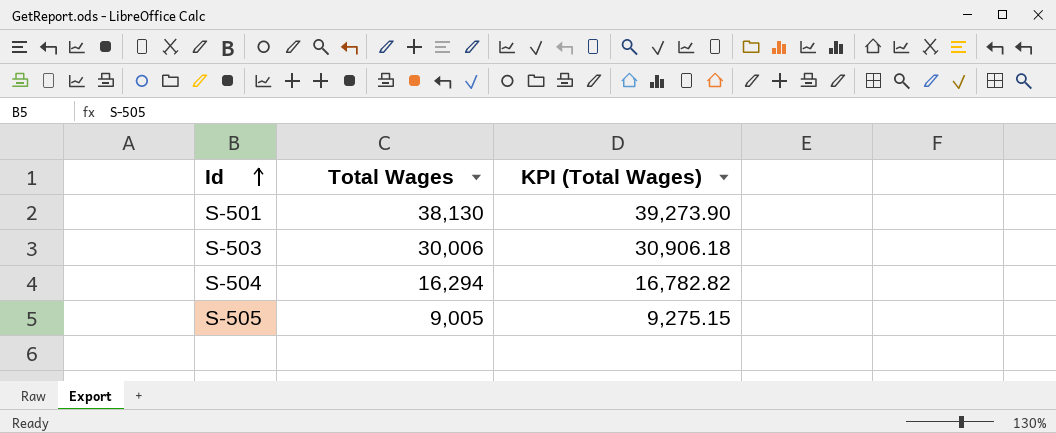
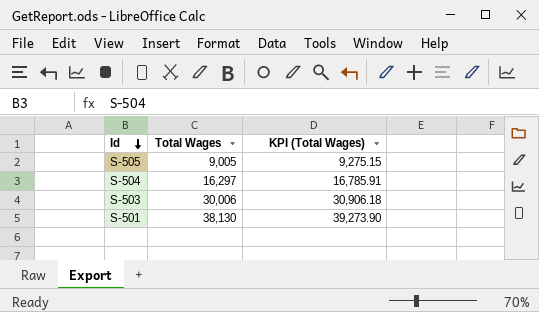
row order: Id ascending -> Id descending
S-504 | Total Wages: 16,294 -> 16,297
S-504 | KPI (Total Wages): 16,782.82 -> 16,785.91

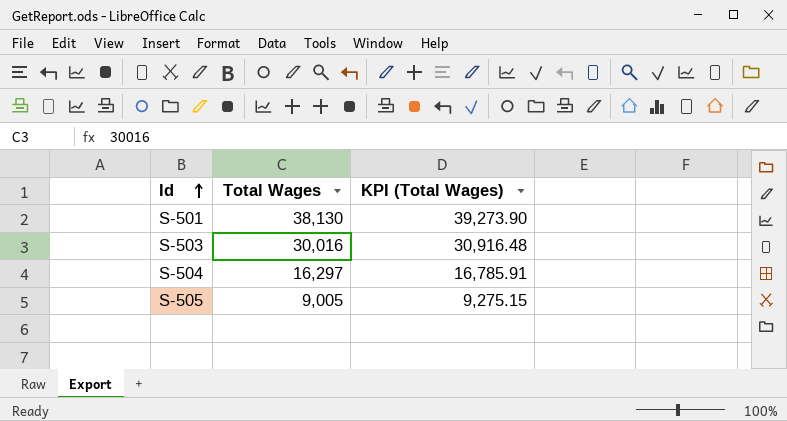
row order: Id descending -> Id ascending
S-503 | Total Wages: 30,006 -> 30,016
S-503 | KPI (Total Wages): 30,906.18 -> 30,916.48

